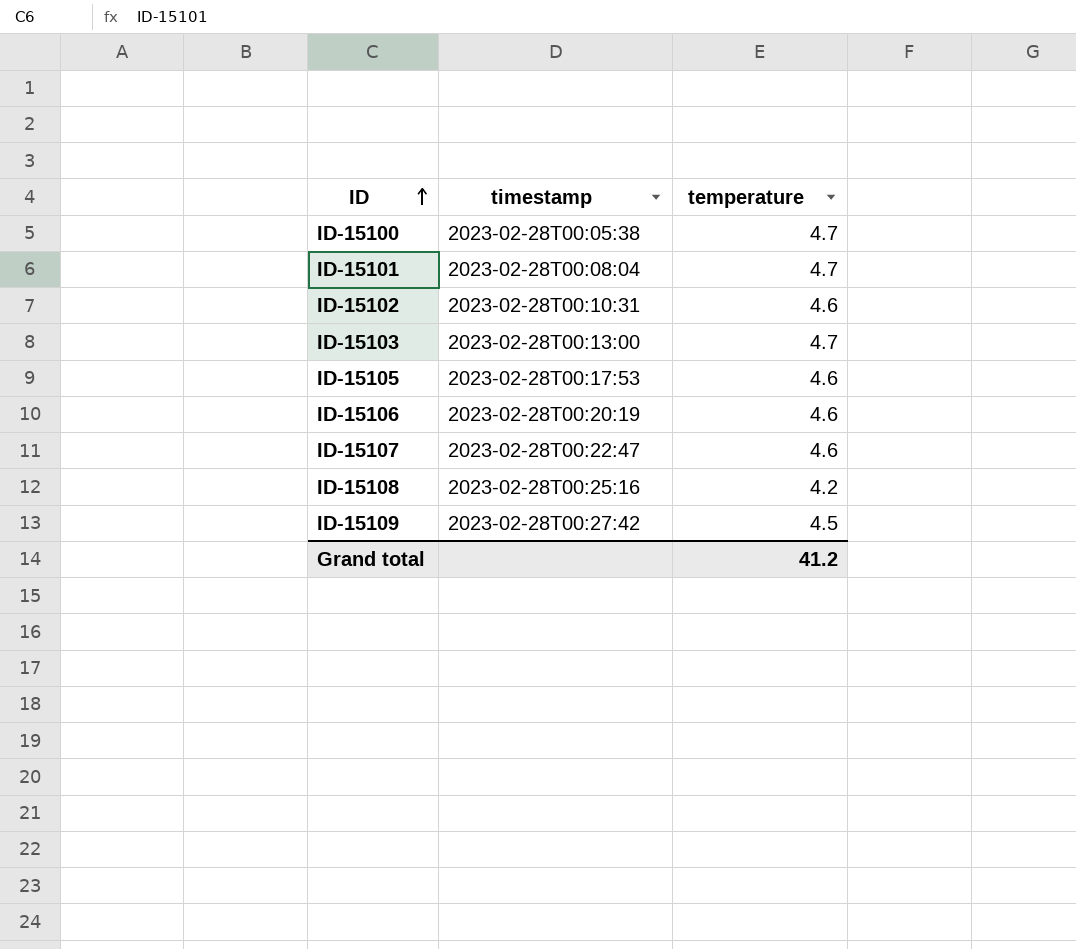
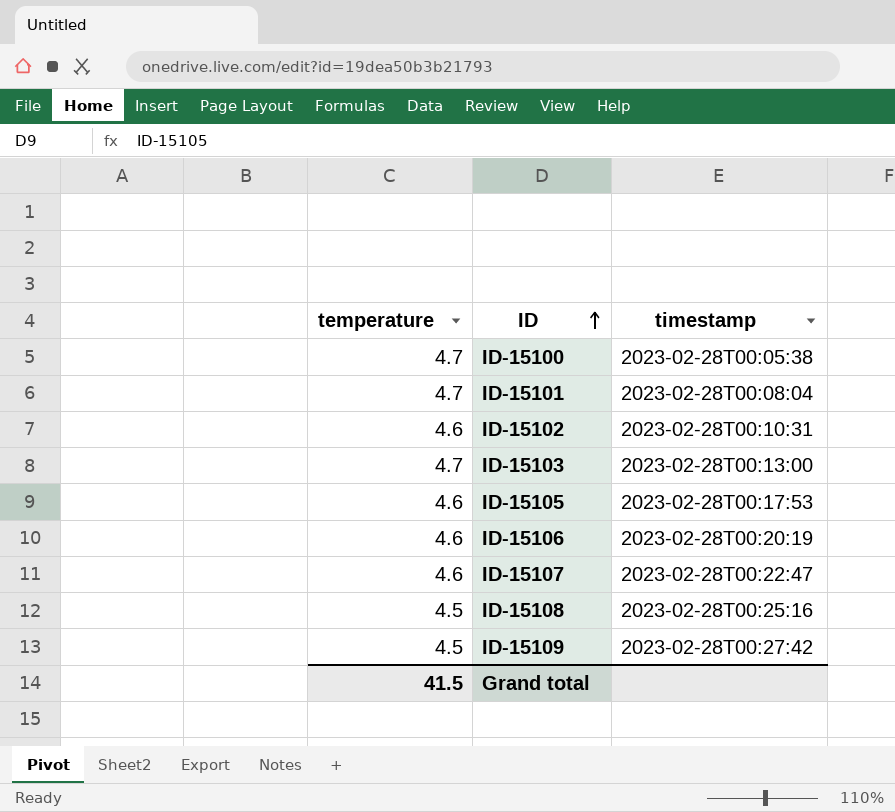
column temperature | position: 3 -> 1
ID-15108 | temperature: 4.2 -> 4.5
Grand total | temperature: 41.2 -> 41.5

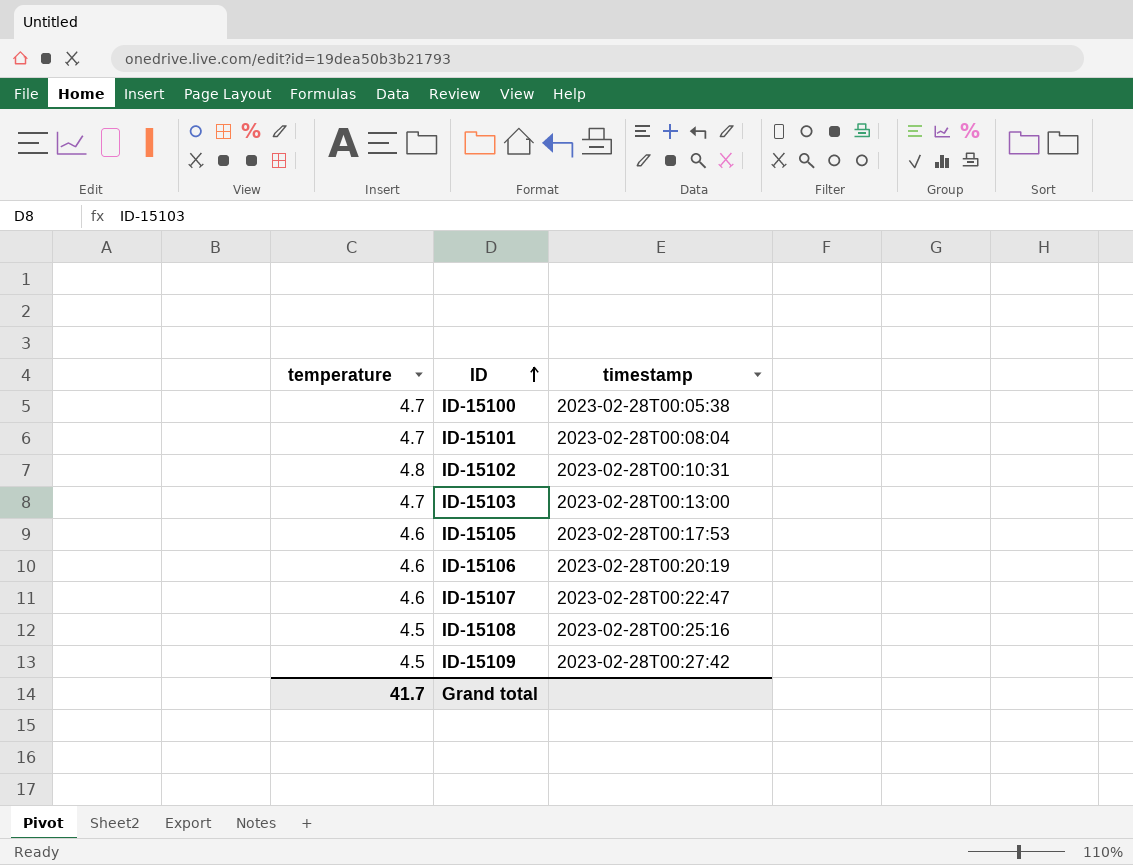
ID-15102 | temperature: 4.6 -> 4.8
Grand total | temperature: 41.5 -> 41.7

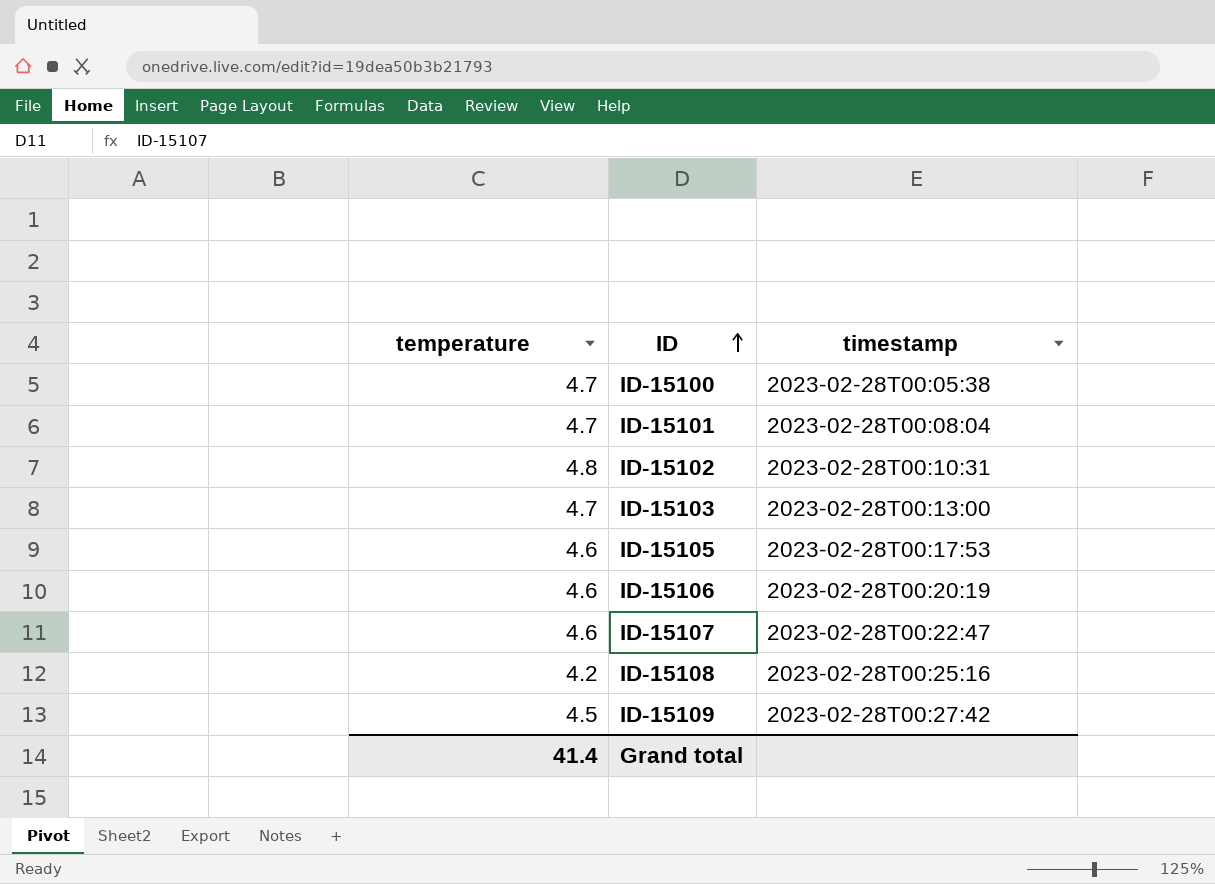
ID-15108 | temperature: 4.5 -> 4.2
Grand total | temperature: 41.7 -> 41.4

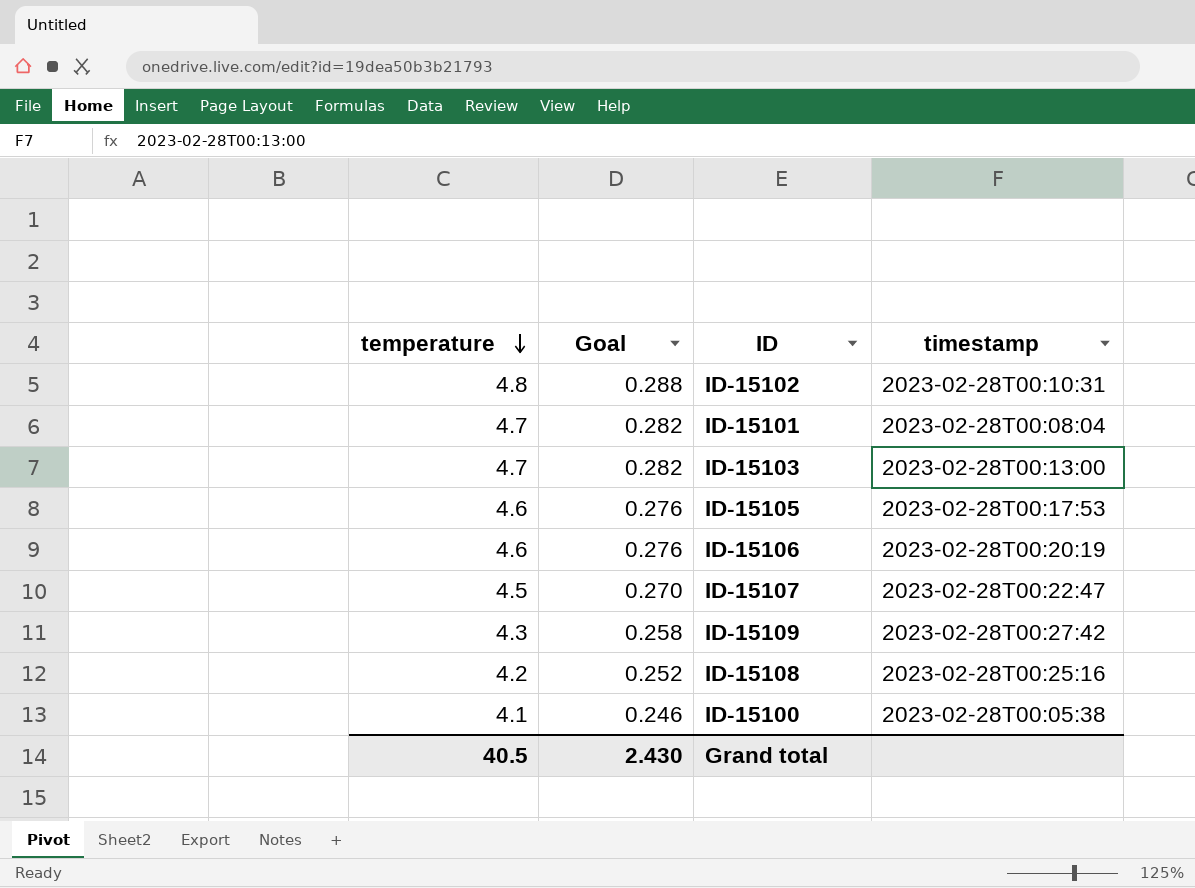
row order: ID ascending -> temperature descending
column Goal | formula: none -> [temperature] * 0.06
ID-15107 | temperature: 4.6 -> 4.5
ID-15109 | temperature: 4.5 -> 4.3
ID-15100 | temperature: 4.7 -> 4.1
Grand total | temperature: 41.4 -> 40.5

